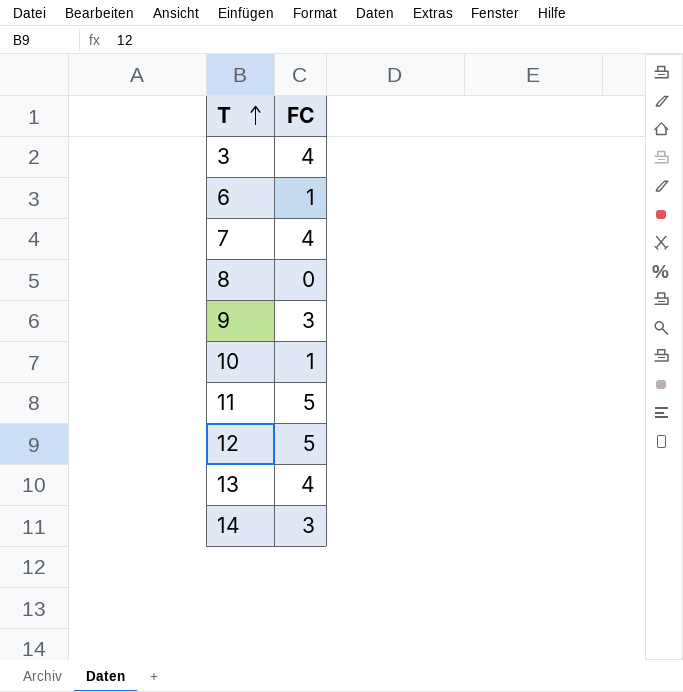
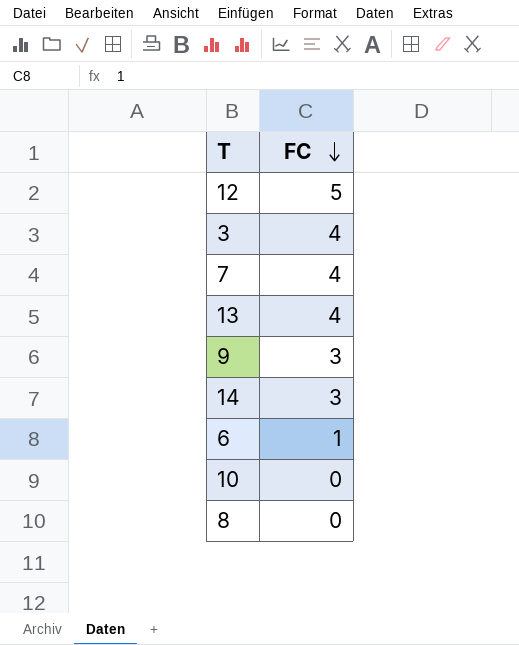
row order: T ascending -> FC descending
row 11: 5 -> none
10 | FC: 1 -> 0

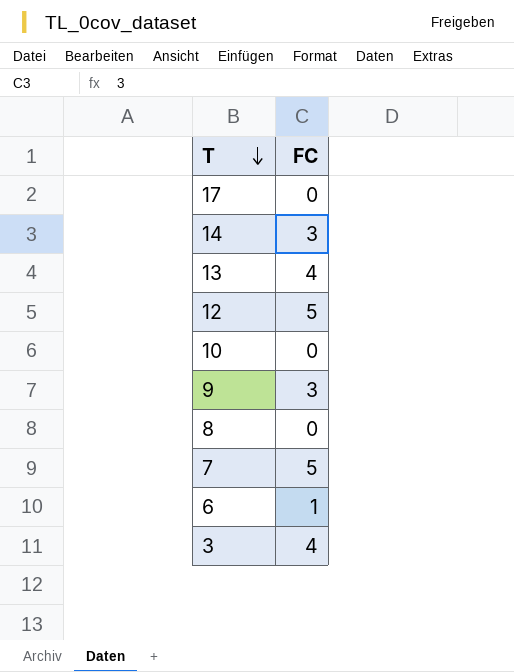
row order: FC descending -> T descending
row 17: none -> 0
7 | FC: 4 -> 5

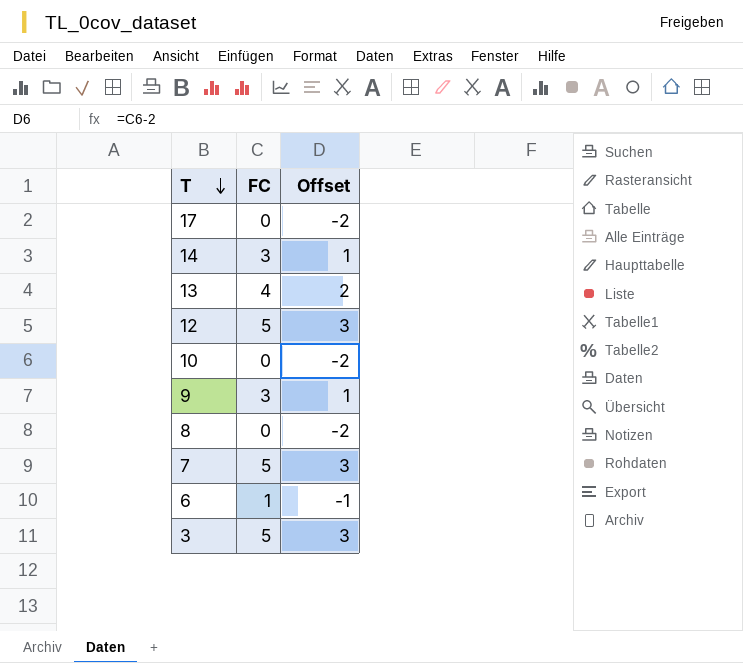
column Offset | formula: none -> [FC] - 2
3 | FC: 4 -> 5

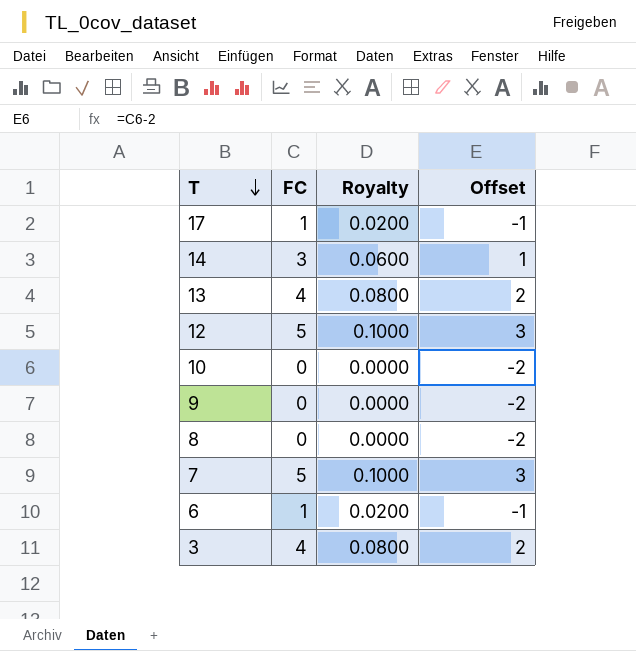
column Royalty | formula: none -> [FC] * 0.02
17 | FC: 0 -> 1
17 | Offset: -2 -> -1
9 | FC: 3 -> 0
9 | Offset: 1 -> -2
3 | FC: 5 -> 4
3 | Offset: 3 -> 2

